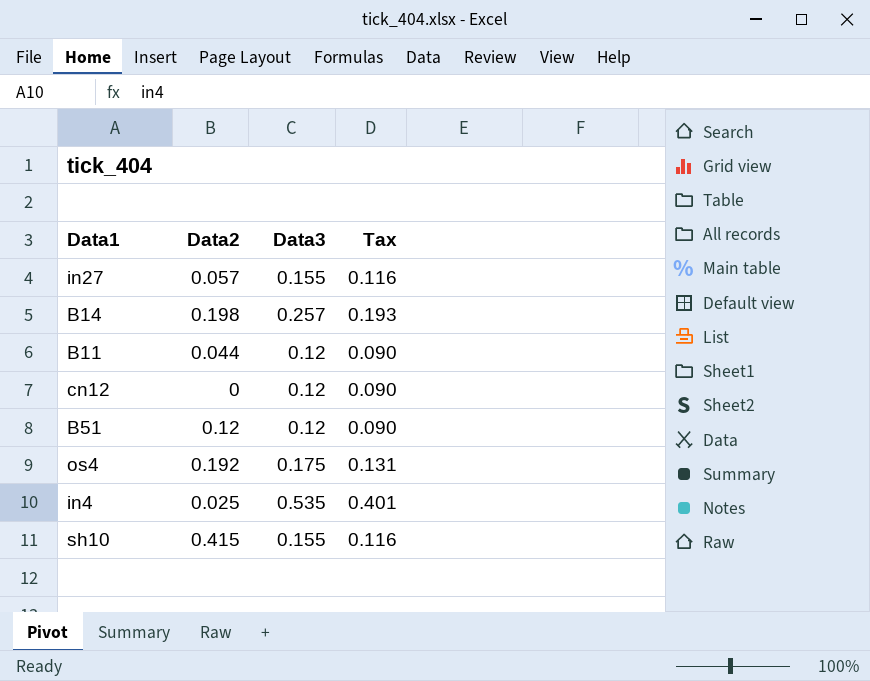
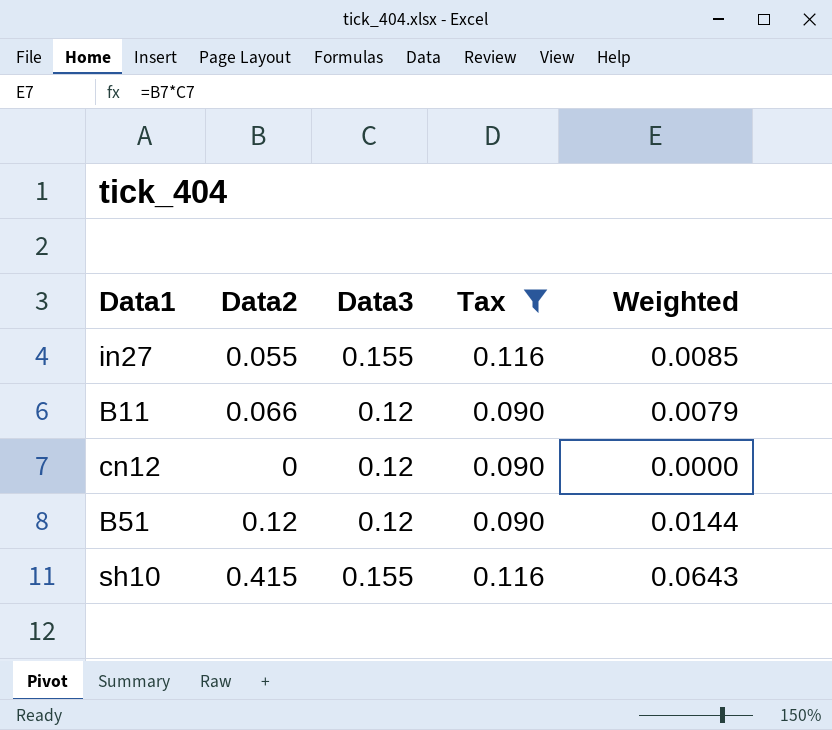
filter: none -> Tax <= 0.116
column Weighted | formula: none -> [Data2] * [Data3]
in27 | Data2: 0.057 -> 0.055
B11 | Data2: 0.044 -> 0.066

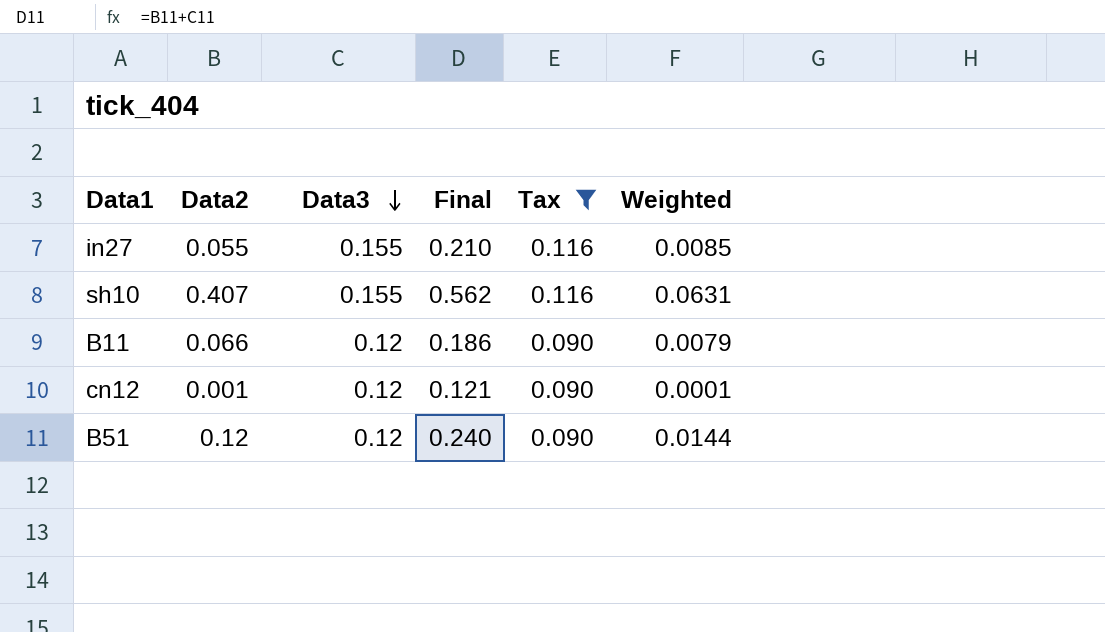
row order: none -> Data3 descending
column Final | formula: none -> [Data2] + [Data3]
sh10 | Data2: 0.415 -> 0.407
sh10 | Weighted: 0.0643 -> 0.0631
cn12 | Data2: 0 -> 0.001
cn12 | Weighted: 0.0000 -> 0.0001

